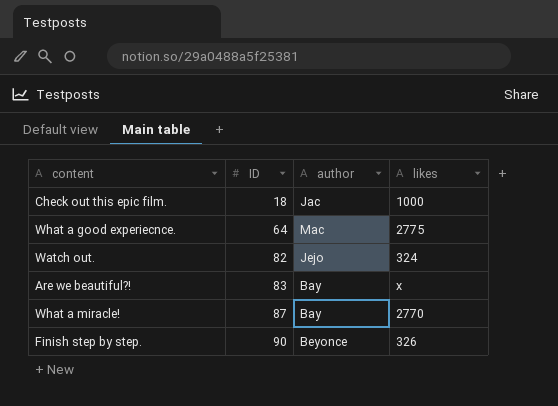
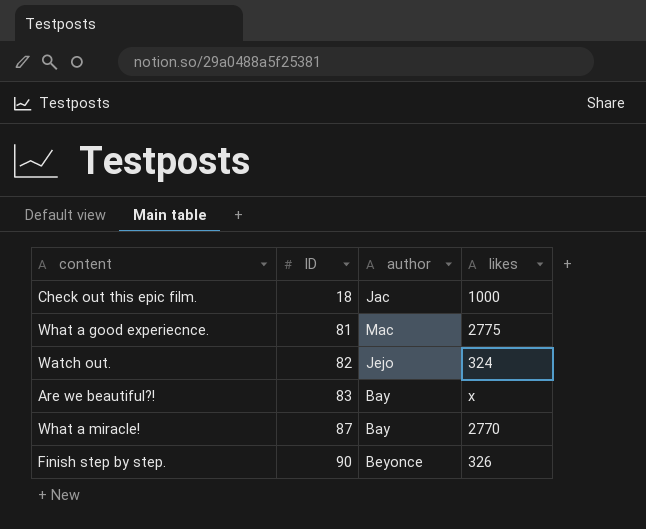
What a good experiecnce. | ID: 64 -> 81

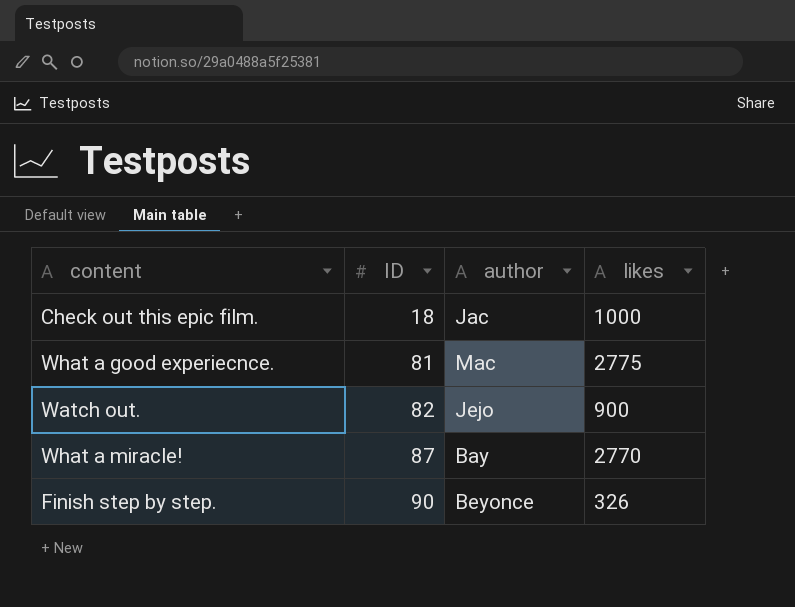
row Are we beautiful?!: 83 | Bay | x -> none
Watch out. | likes: 324 -> 900

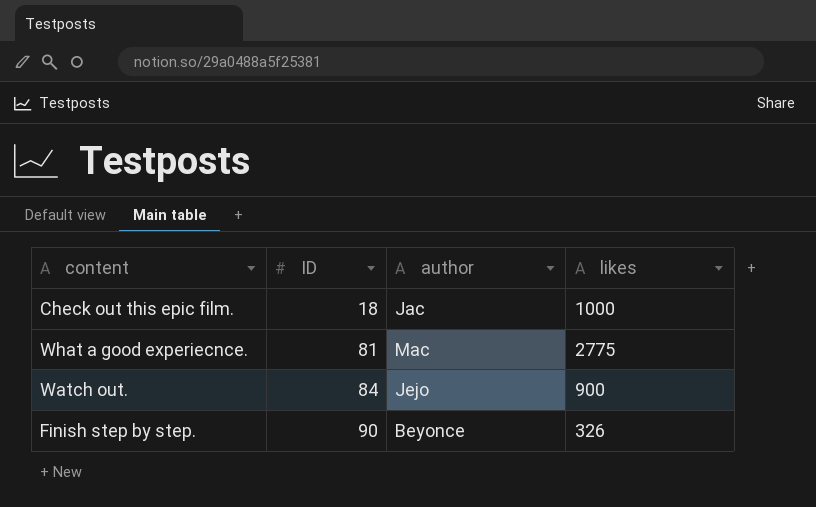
row What a miracle!: 87 | Bay | 2770 -> none
Watch out. | ID: 82 -> 84

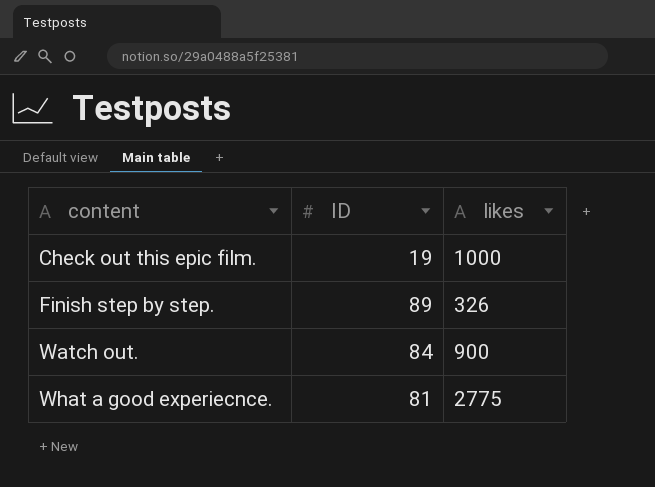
row order: ID ascending -> content ascending
column author | position: 3 -> none
Check out this epic film. | ID: 18 -> 19
Finish step by step. | ID: 90 -> 89

